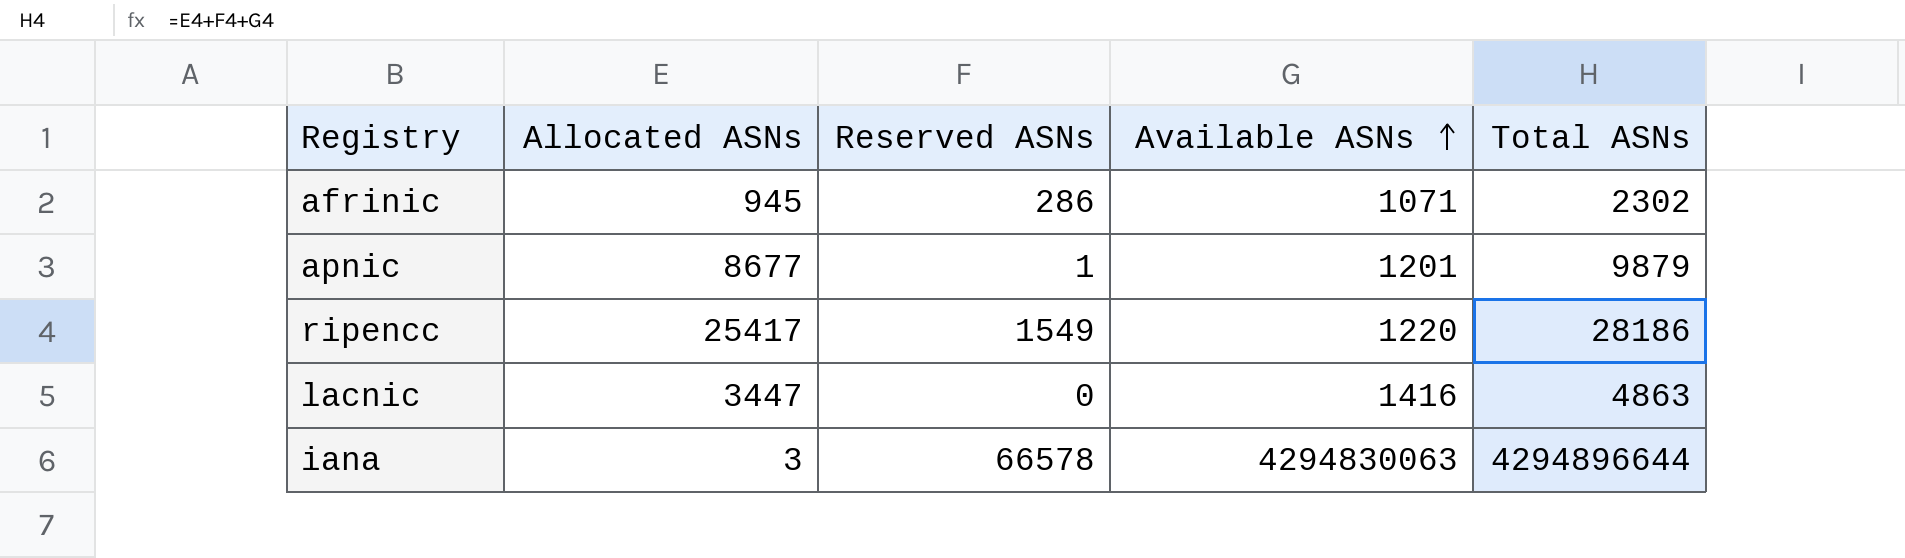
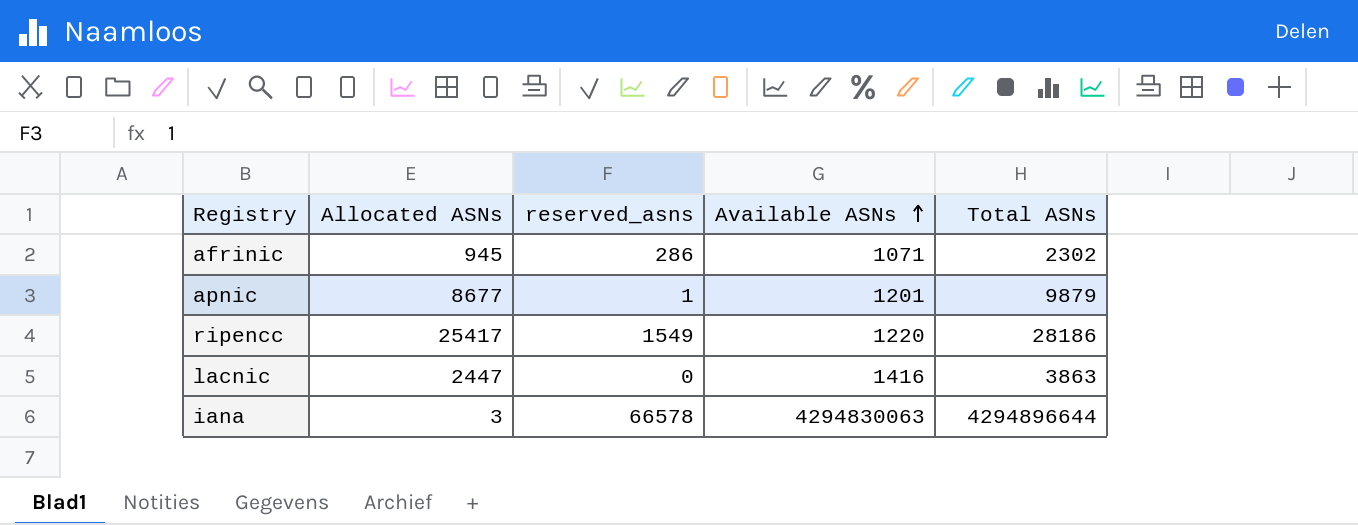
column name: Reserved ASNs -> reserved_asns
lacnic | Allocated ASNs: 3447 -> 2447
lacnic | Total ASNs: 4863 -> 3863

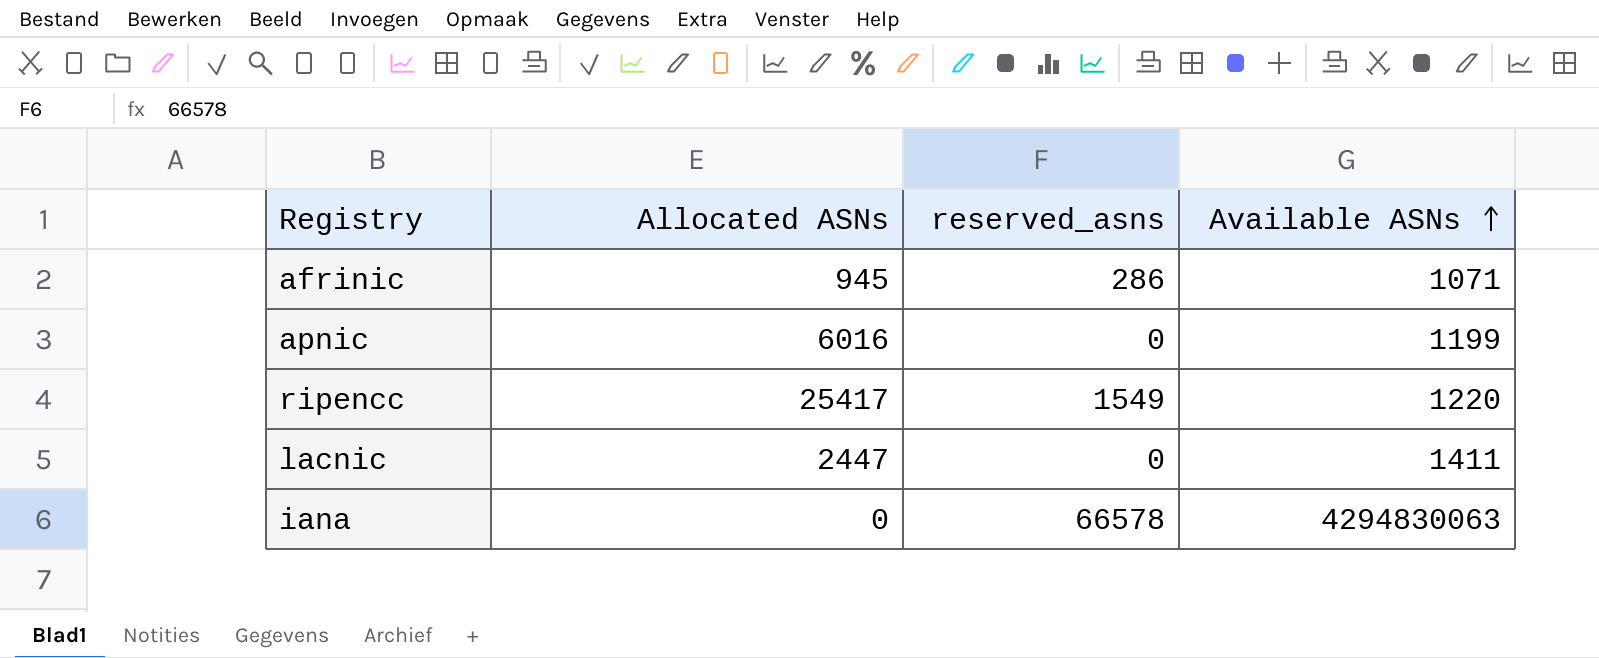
column Total ASNs | formula: [Allocated ASNs] + [reserved_asns] + [Available ASNs] -> none
apnic | Allocated ASNs: 8677 -> 6016
apnic | reserved_asns: 1 -> 0
apnic | Available ASNs: 1201 -> 1199
lacnic | Available ASNs: 1416 -> 1411
iana | Allocated ASNs: 3 -> 0

